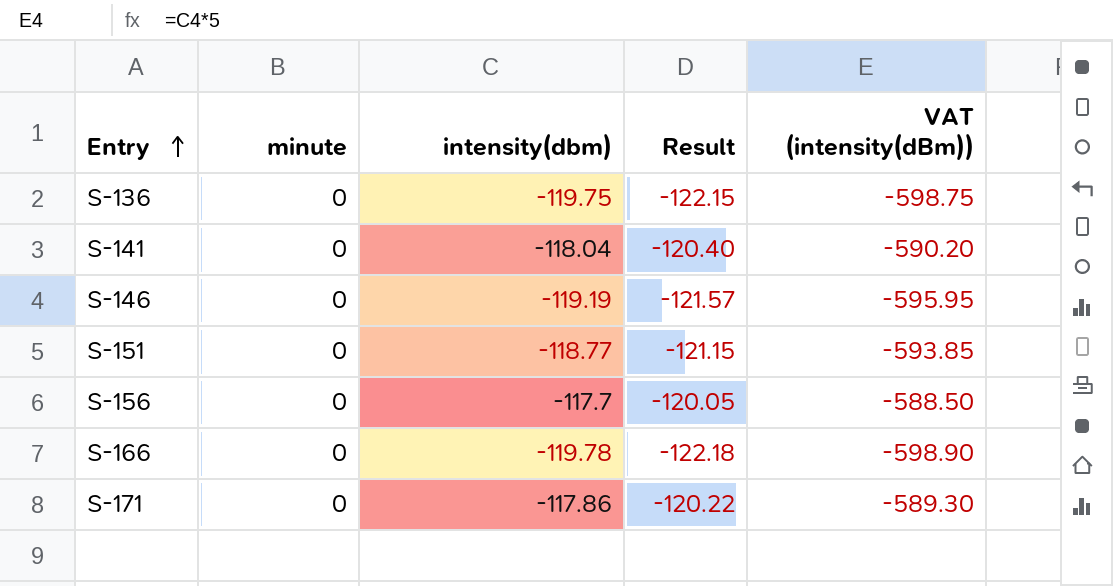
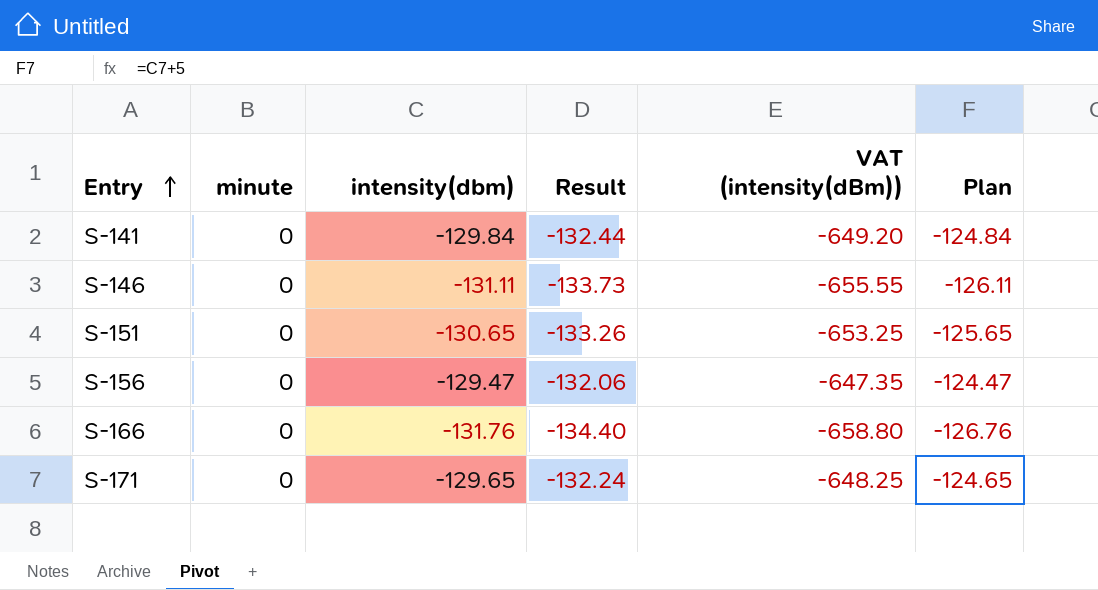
column Plan | formula: none -> [intensity(dbm)] + 5
row S-136: 0 | -119.75 | -122.15 | -598.75 -> none
S-141 | intensity(dbm): -118.04 -> -129.84
S-141 | Result: -120.40 -> -132.44
S-141 | VAT (intensity(dBm)): -590.20 -> -649.20
S-146 | intensity(dbm): -119.19 -> -131.11
S-146 | Result: -121.57 -> -133.73
S-146 | VAT (intensity(dBm)): -595.95 -> -655.55
S-151 | intensity(dbm): -118.77 -> -130.65
S-151 | Result: -121.15 -> -133.26
S-151 | VAT (intensity(dBm)): -593.85 -> -653.25
S-156 | intensity(dbm): -117.7 -> -129.47
S-156 | Result: -120.05 -> -132.06
S-156 | VAT (intensity(dBm)): -588.50 -> -647.35
S-166 | intensity(dbm): -119.78 -> -131.76
S-166 | Result: -122.18 -> -134.40
S-166 | VAT (intensity(dBm)): -598.90 -> -658.80
S-171 | intensity(dbm): -117.86 -> -129.65
S-171 | Result: -120.22 -> -132.24
S-171 | VAT (intensity(dBm)): -589.30 -> -648.25

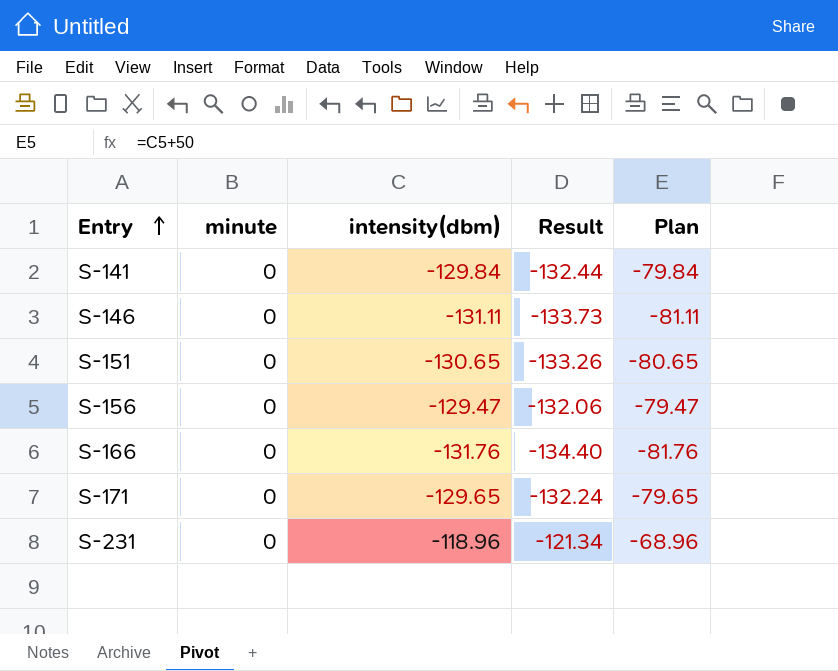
column VAT (intensity(dBm)) | formula: [intensity(dbm)] * 5 -> none
column Plan | formula: [intensity(dbm)] + 5 -> [intensity(dbm)] + 50
row S-231: none -> 0 | -118.96 | -121.34 | -68.96

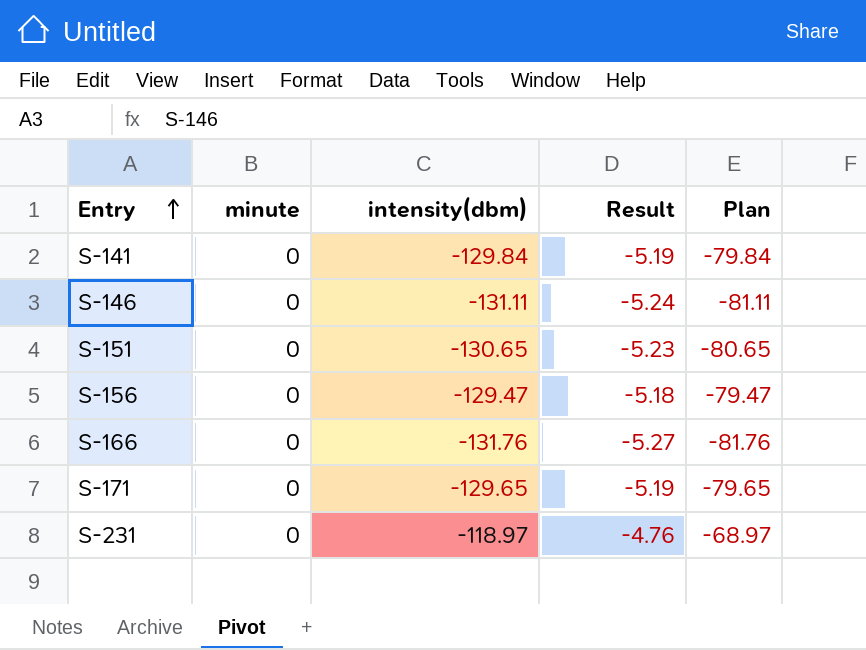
column Result | formula: [intensity(dbm)] * 1.02 -> [intensity(dbm)] * 0.04
S-231 | intensity(dbm): -118.96 -> -118.97
S-231 | Plan: -68.96 -> -68.97

